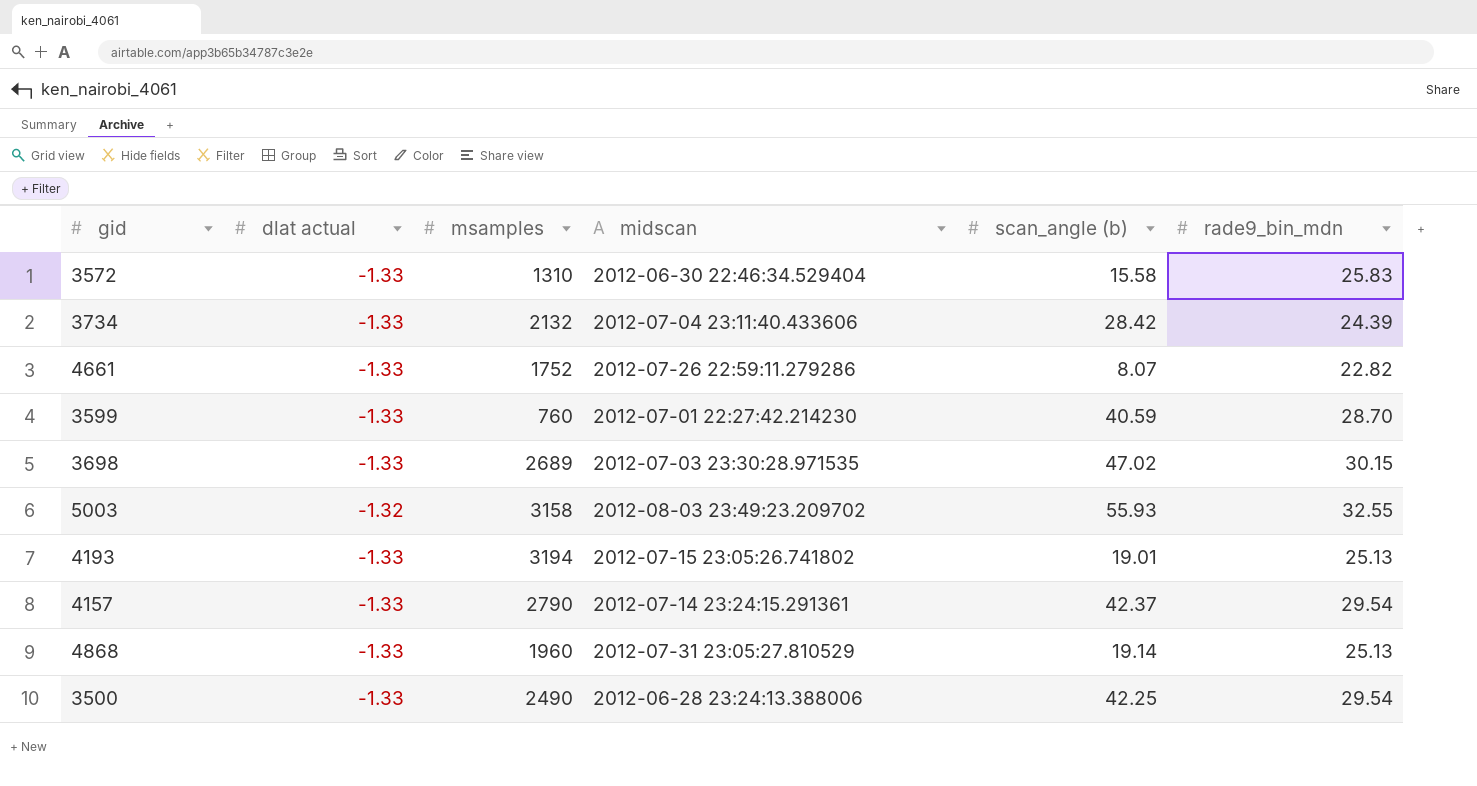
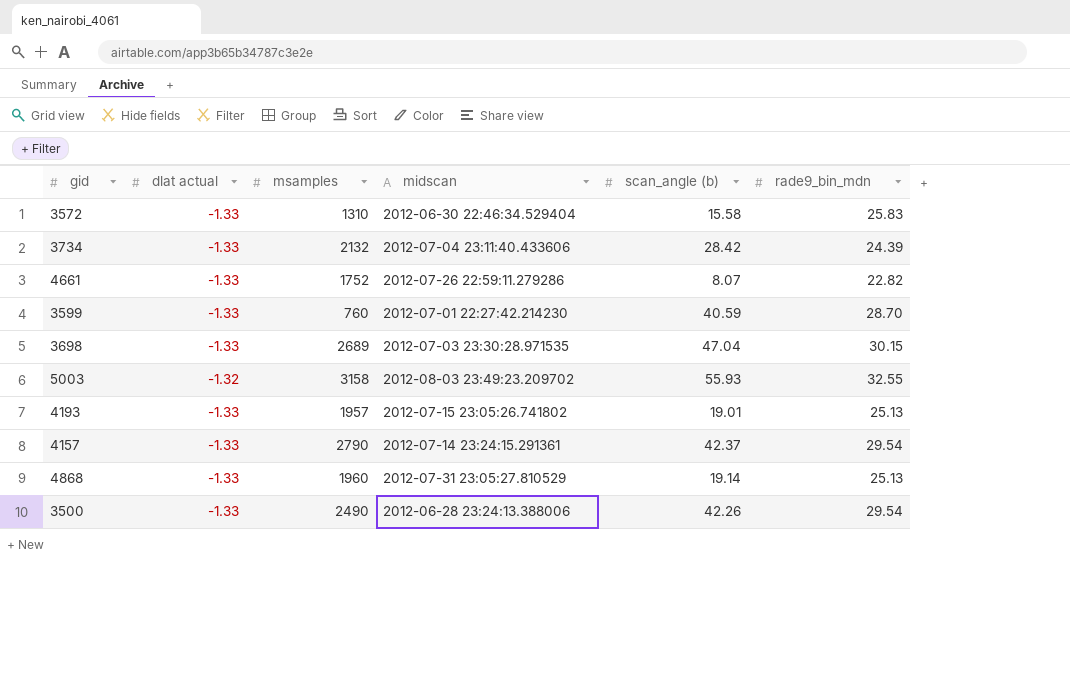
3698 | scan_angle (b): 47.02 -> 47.04
4193 | msamples: 3194 -> 1957
3500 | scan_angle (b): 42.25 -> 42.26

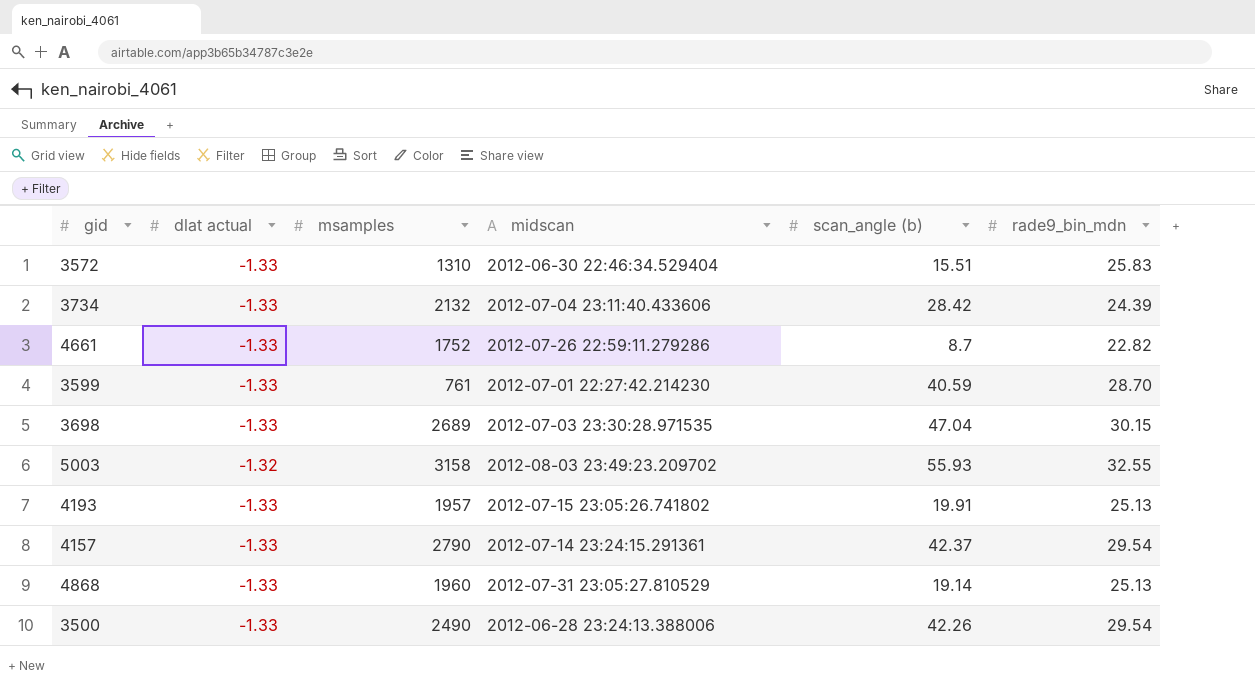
3572 | scan_angle (b): 15.58 -> 15.51
4661 | scan_angle (b): 8.07 -> 8.7
3599 | msamples: 760 -> 761
4193 | scan_angle (b): 19.01 -> 19.91

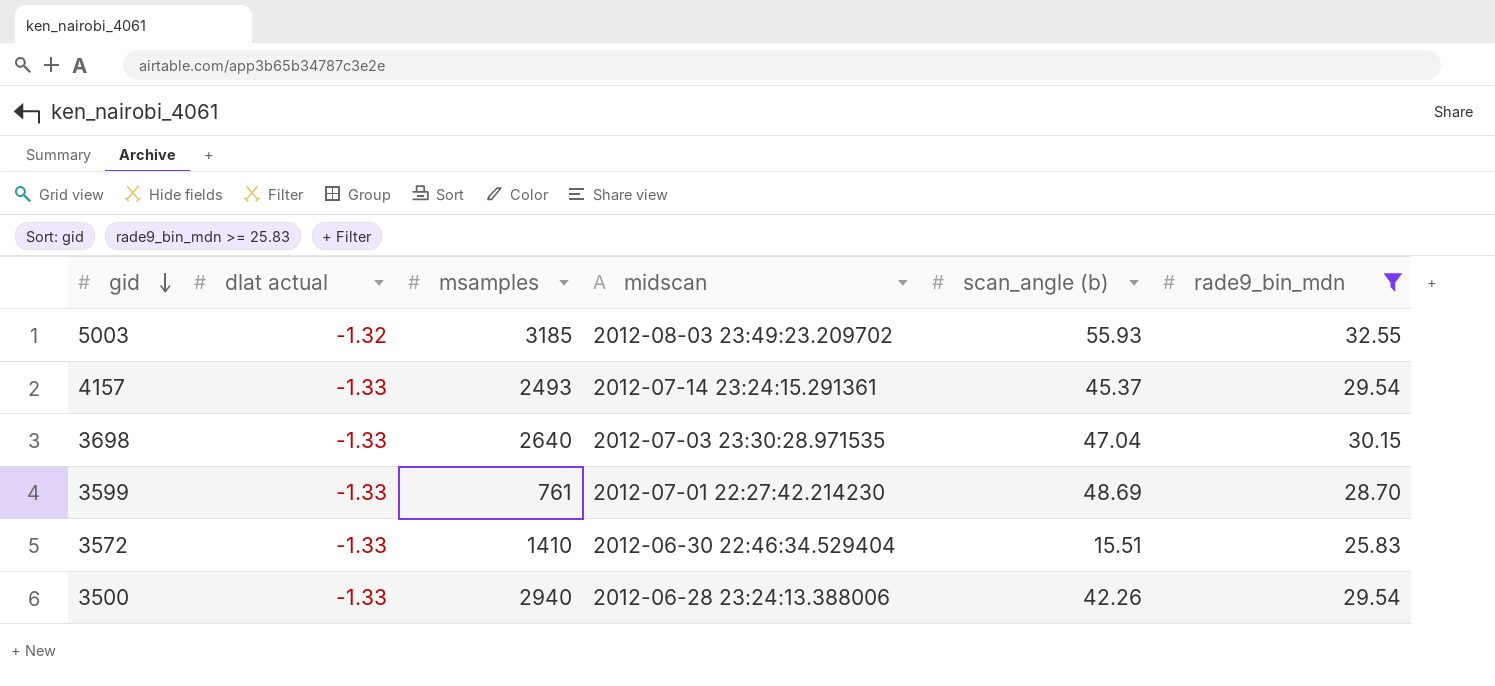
filter: none -> rade9_bin_mdn >= 25.83
row order: none -> gid descending
5003 | msamples: 3158 -> 3185
4157 | msamples: 2790 -> 2493
4157 | scan_angle (b): 42.37 -> 45.37
3698 | msamples: 2689 -> 2640
3599 | scan_angle (b): 40.59 -> 48.69
3572 | msamples: 1310 -> 1410
3500 | msamples: 2490 -> 2940

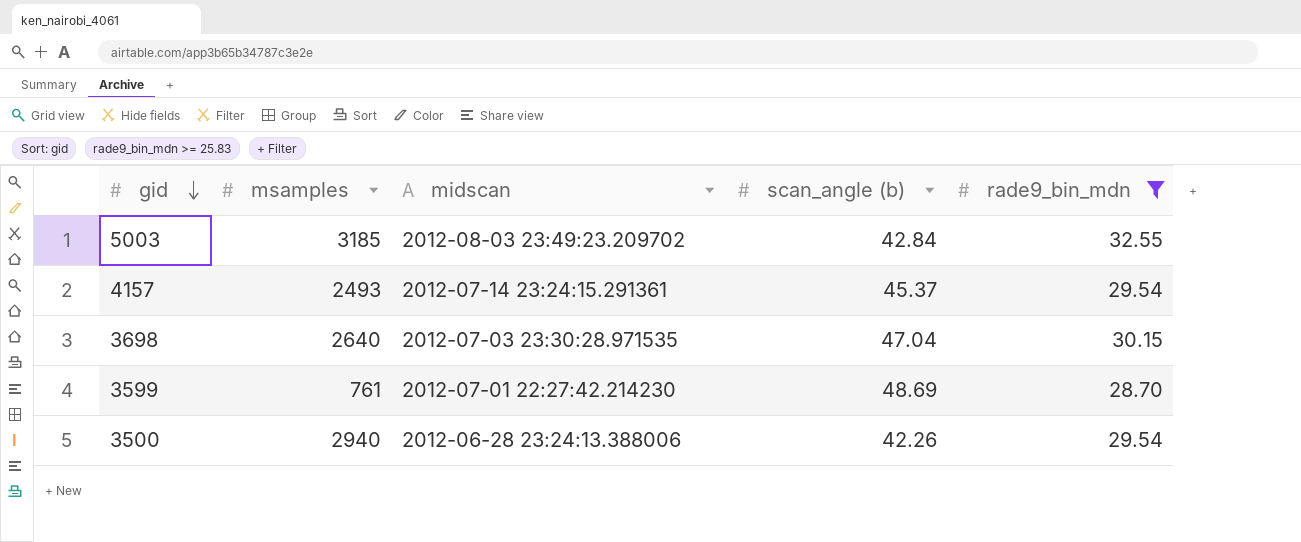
column dlat actual | position: 2 -> none
row 3572: -1.33 | 1410 | 2012-06-30 22:46:34.529404 | 15.51 | 25.83 -> none
5003 | scan_angle (b): 55.93 -> 42.84

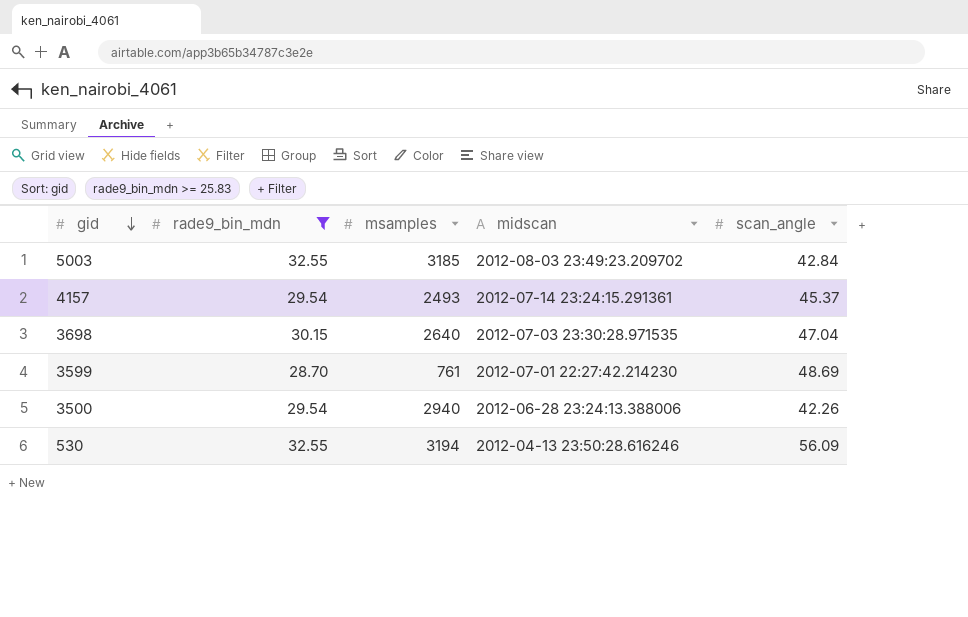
column rade9_bin_mdn | position: 5 -> 2
column name: scan_angle (b) -> scan_angle
row 530: none -> 32.55 | 3194 | 2012-04-13 23:50:28.616246 | 56.09

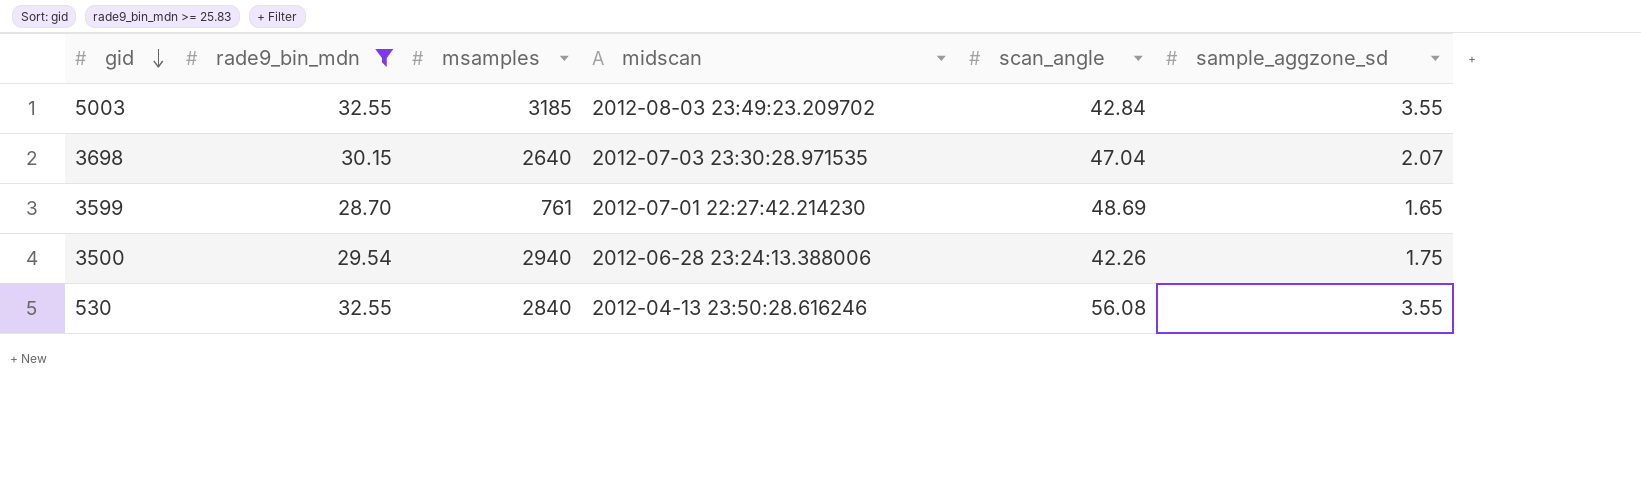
column sample_aggzone_sd | position: none -> 6
row 4157: 29.54 | 2493 | 2012-07-14 23:24:15.291361 | 45.37 -> none
530 | msamples: 3194 -> 2840
530 | scan_angle: 56.09 -> 56.08

